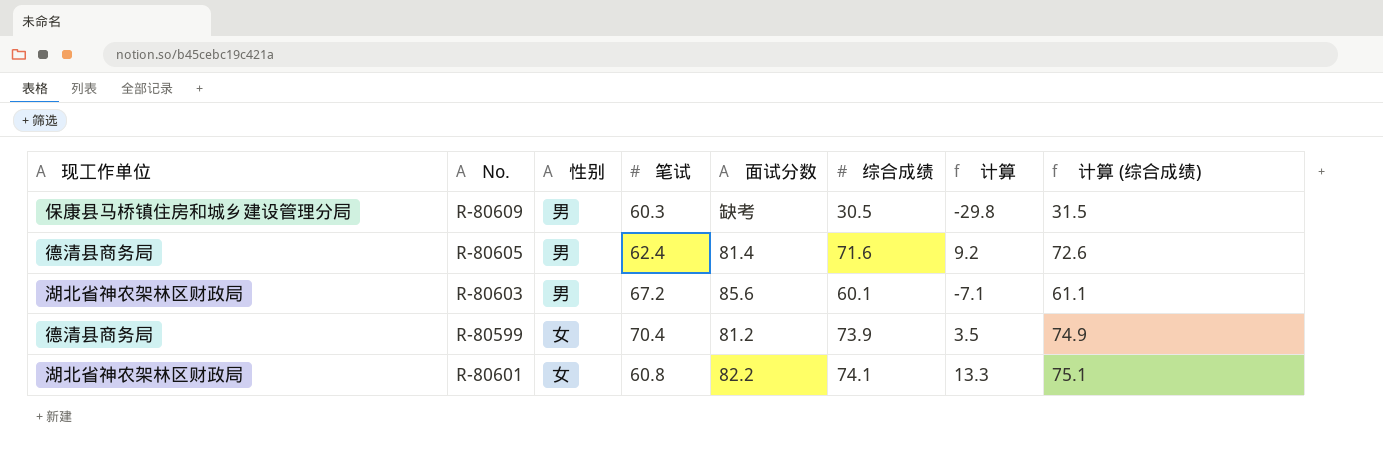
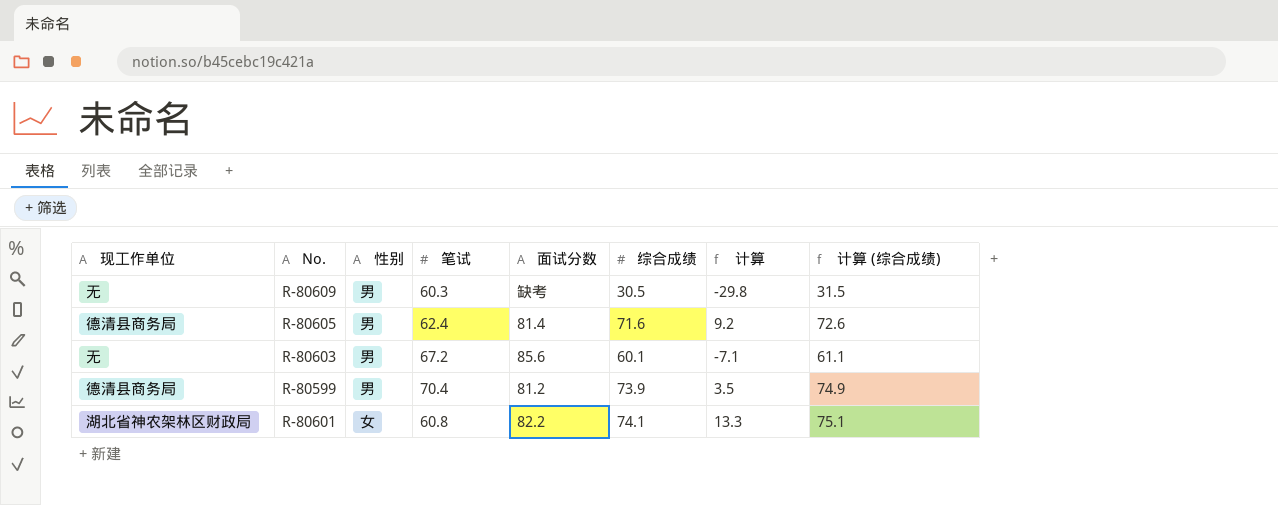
R-80609 | 现工作单位: 保康县马桥镇住房和城乡建设管理分局 -> 无
R-80603 | 现工作单位: 湖北省神农架林区财政局 -> 无
R-80599 | 性别: 女 -> 男

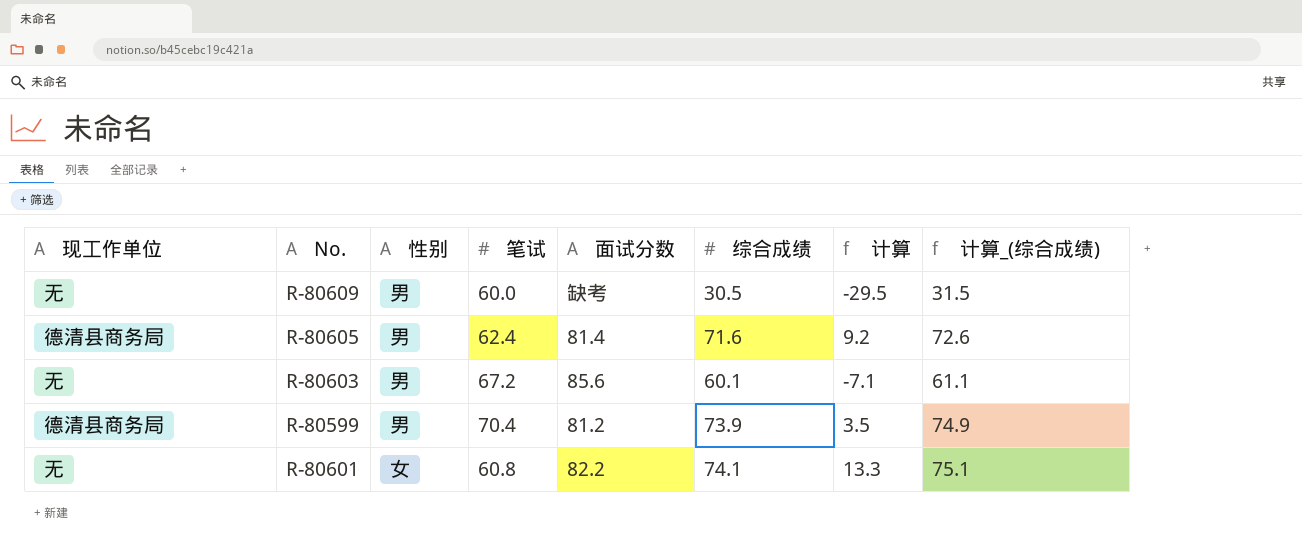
column name: 计算 (综合成绩) -> 计算_(综合成绩)
R-80609 | 笔试: 60.3 -> 60.0
R-80609 | 计算: -29.8 -> -29.5
R-80601 | 现工作单位: 湖北省神农架林区财政局 -> 无

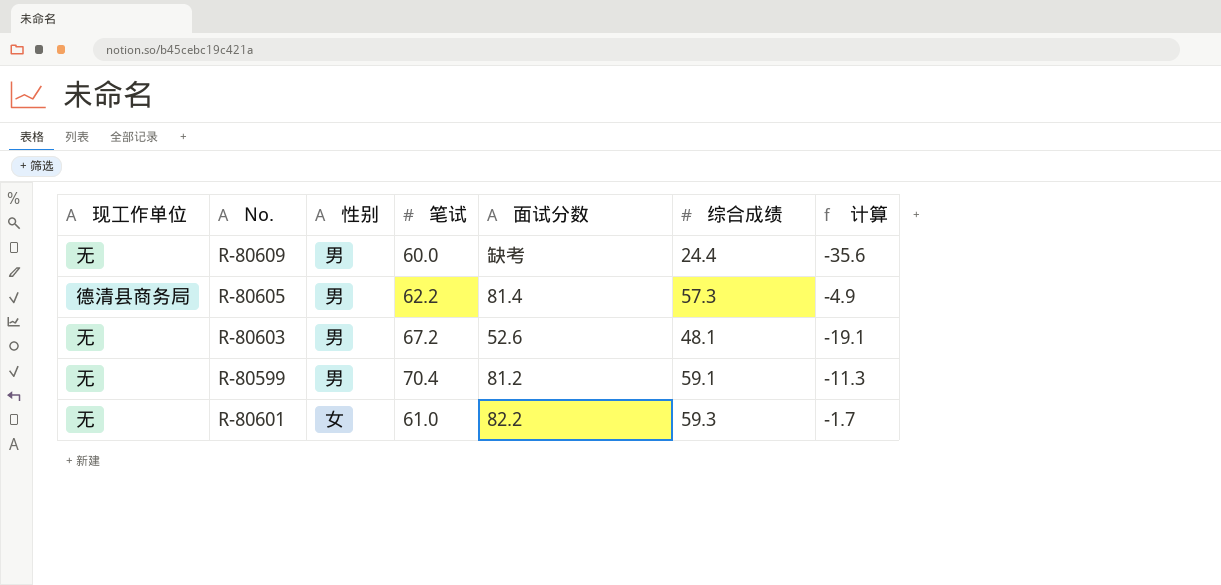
column 计算_(综合成绩) | formula: [综合成绩] + 1 -> none
R-80609 | 综合成绩: 30.5 -> 24.4
R-80609 | 计算: -29.5 -> -35.6
R-80605 | 笔试: 62.4 -> 62.2
R-80605 | 综合成绩: 71.6 -> 57.3
R-80605 | 计算: 9.2 -> -4.9
R-80603 | 面试分数: 85.6 -> 52.6
R-80603 | 综合成绩: 60.1 -> 48.1
R-80603 | 计算: -7.1 -> -19.1
R-80599 | 现工作单位: 德清县商务局 -> 无
R-80599 | 综合成绩: 73.9 -> 59.1
R-80599 | 计算: 3.5 -> -11.3
R-80601 | 笔试: 60.8 -> 61.0
R-80601 | 综合成绩: 74.1 -> 59.3
R-80601 | 计算: 13.3 -> -1.7

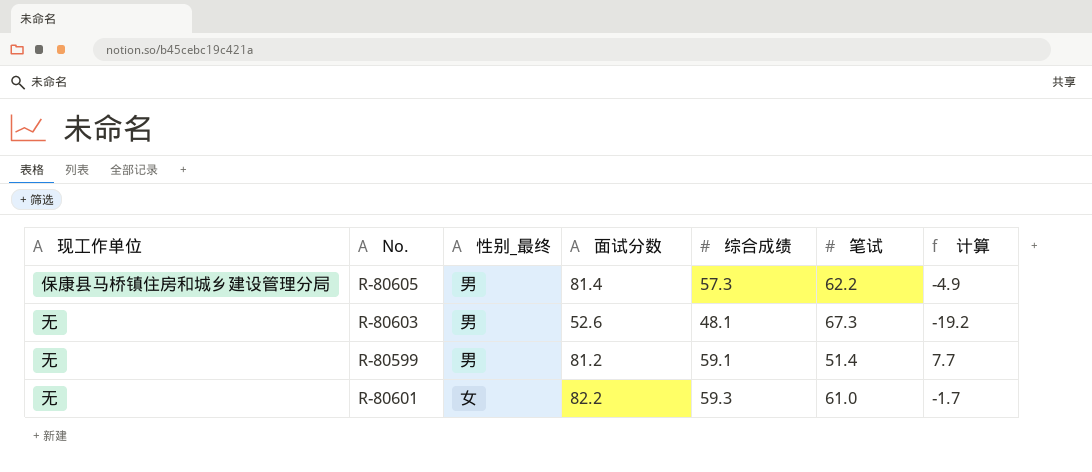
column name: 性别 -> 性别_最终
column 笔试 | position: 4 -> 6
row R-80609: 无 | 男 | 60.0 | 缺考 | 24.4 | -35.6 -> none
R-80605 | 现工作单位: 德清县商务局 -> 保康县马桥镇住房和城乡建设管理分局
R-80603 | 笔试: 67.2 -> 67.3
R-80603 | 计算: -19.1 -> -19.2
R-80599 | 笔试: 70.4 -> 51.4
R-80599 | 计算: -11.3 -> 7.7

